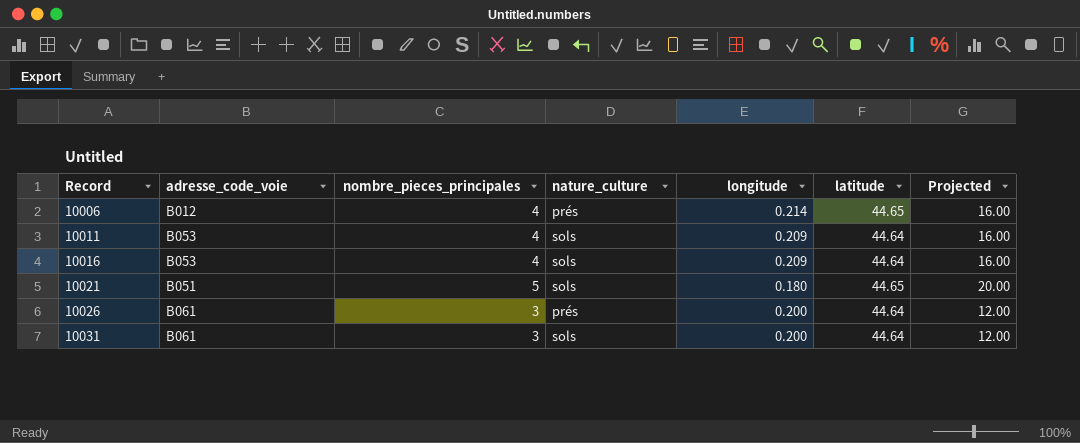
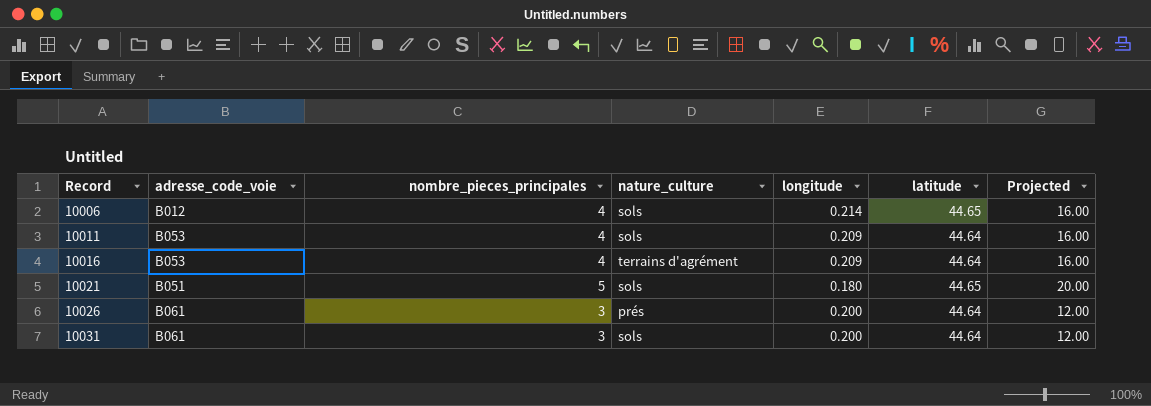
10006 | nature_culture: prés -> sols
10016 | nature_culture: sols -> terrains d'agrément

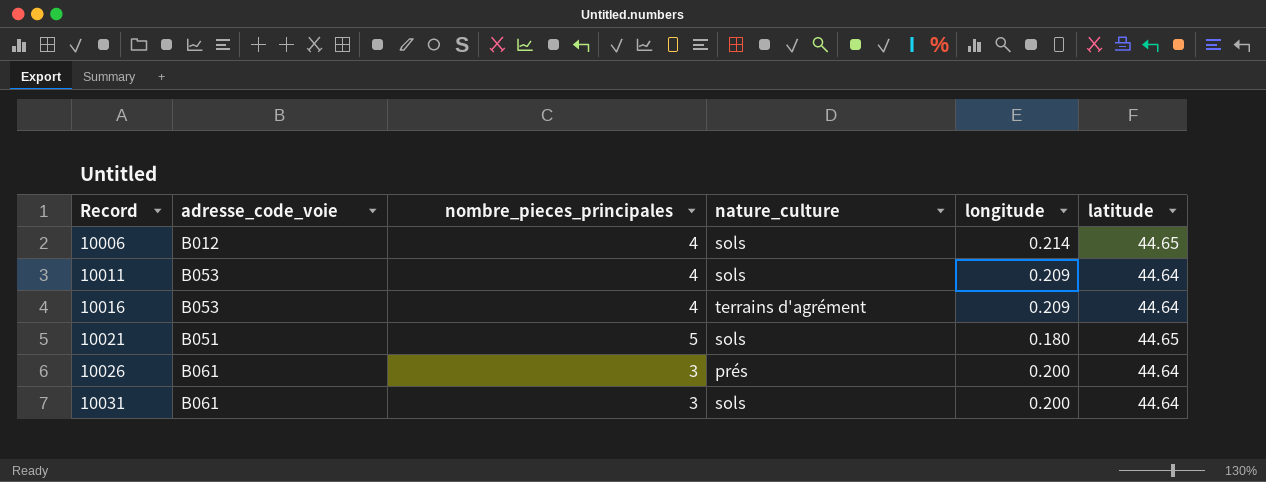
column Projected | formula: [nombre_pieces_principales] * 4 -> none

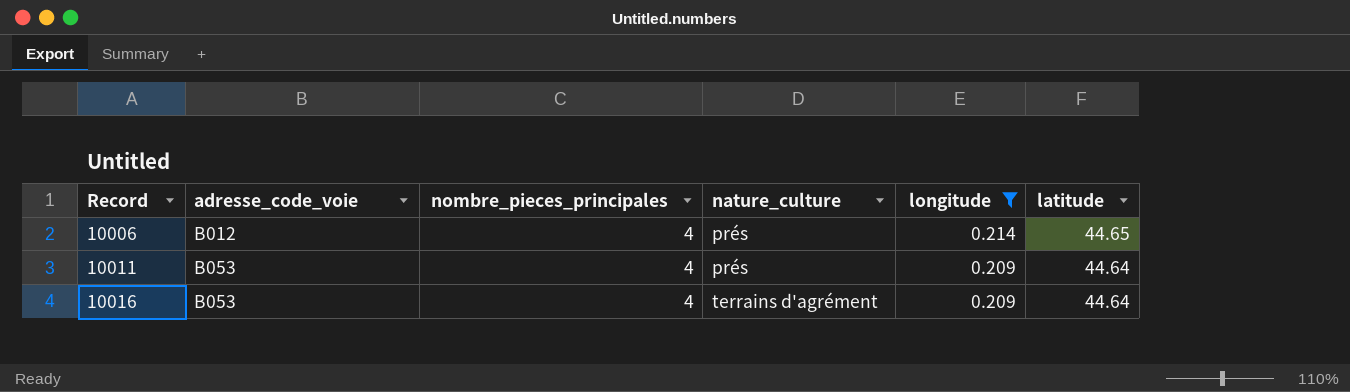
filter: none -> longitude >= 0.209
10006 | nature_culture: sols -> prés
10011 | nature_culture: sols -> prés

